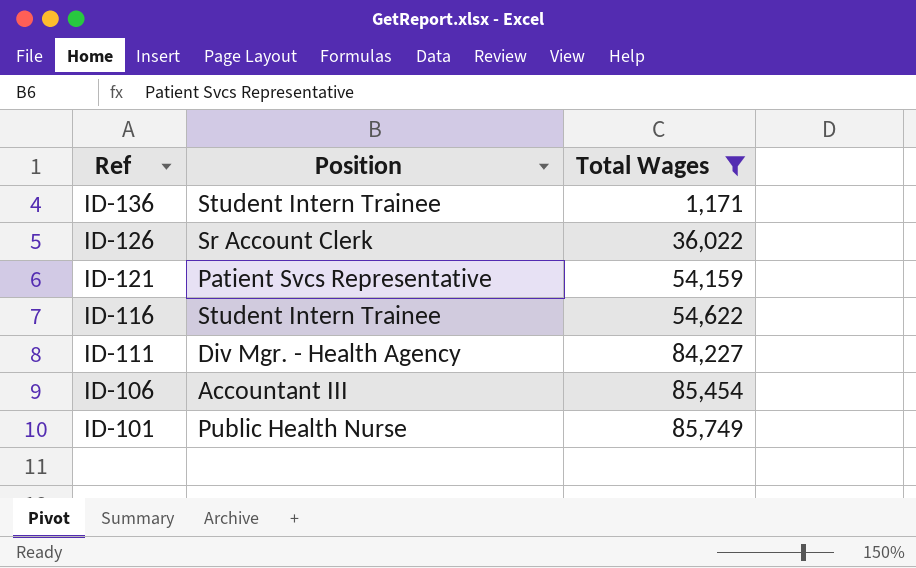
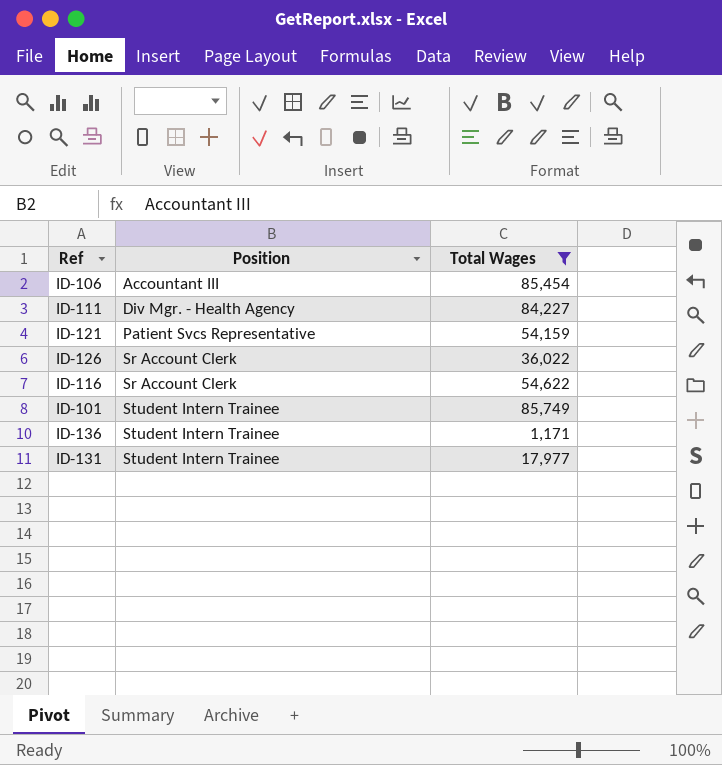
row order: Ref descending -> Position ascending
ID-116 | Position: Student Intern Trainee -> Sr Account Clerk
ID-101 | Position: Public Health Nurse -> Student Intern Trainee
row ID-131: none -> Student Intern Trainee | 17,977

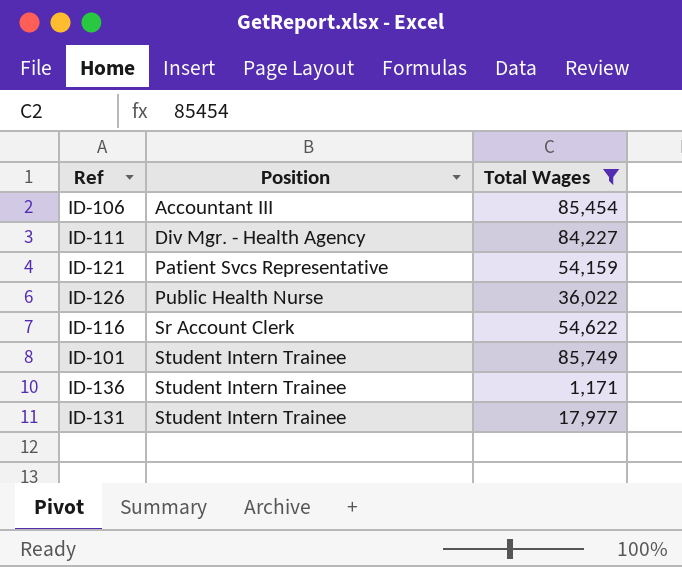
ID-126 | Position: Sr Account Clerk -> Public Health Nurse

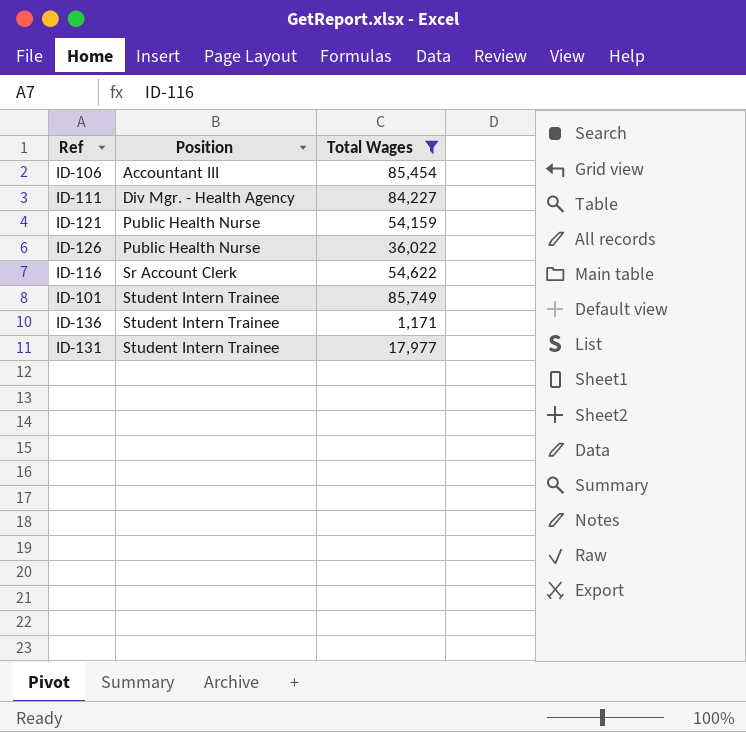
ID-121 | Position: Patient Svcs Representative -> Public Health Nurse

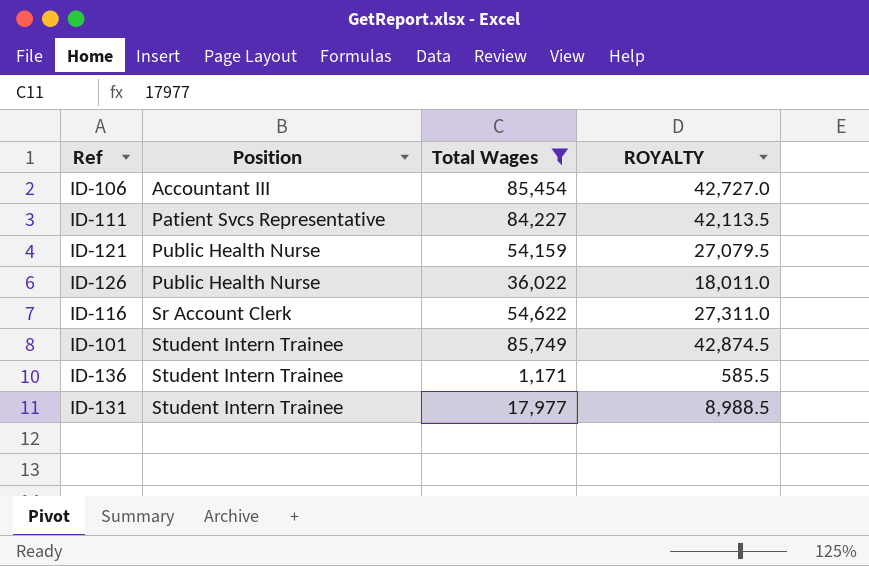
column ROYALTY | formula: none -> [Total Wages] * 0.5
ID-111 | Position: Div Mgr. - Health Agency -> Patient Svcs Representative

